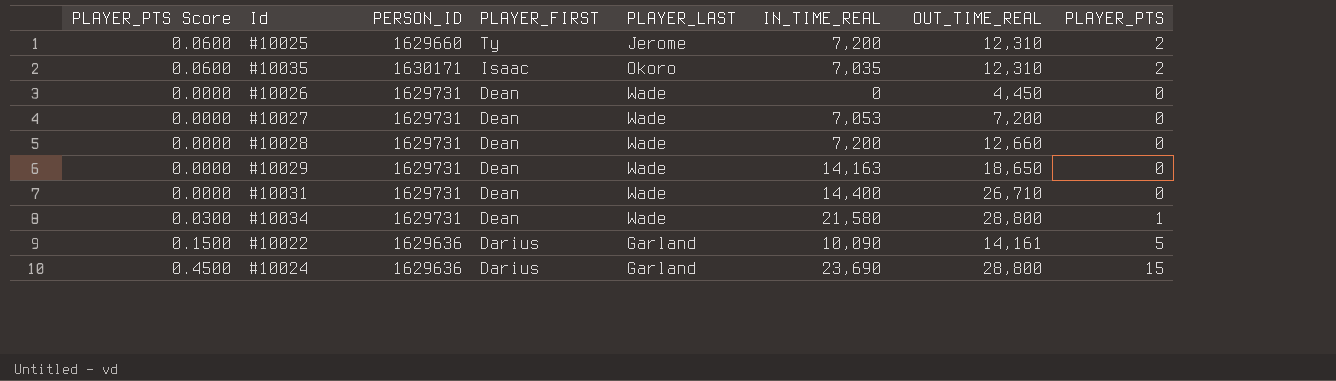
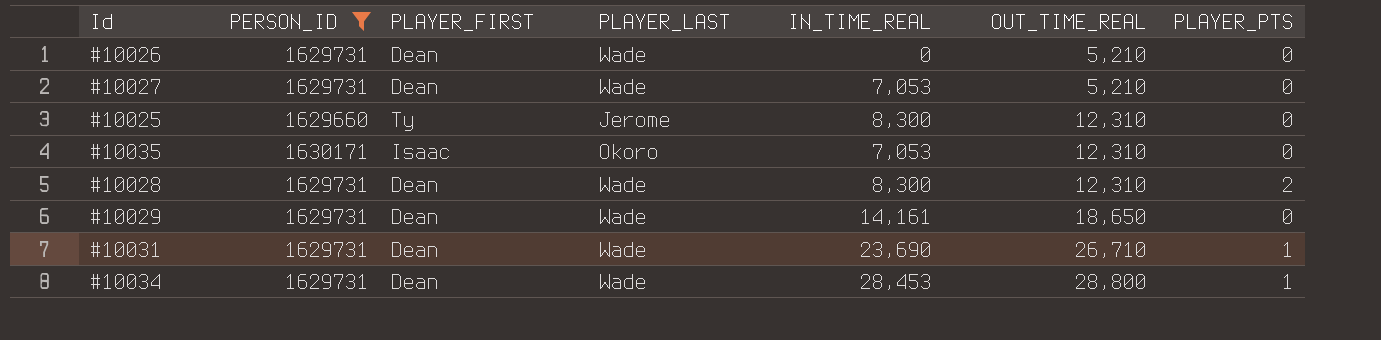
filter: none -> PERSON_ID != 1629636
row order: PLAYER_FIRST descending -> OUT_TIME_REAL ascending
column PLAYER_PTS Score | formula: [PLAYER_PTS] * 0.03 -> none
#10026 | OUT_TIME_REAL: 4,450 -> 5,210
#10027 | OUT_TIME_REAL: 7,200 -> 5,210
#10025 | IN_TIME_REAL: 7,200 -> 8,300
#10025 | PLAYER_PTS: 2 -> 0
#10035 | IN_TIME_REAL: 7,035 -> 7,053
#10035 | PLAYER_PTS: 2 -> 0
#10028 | IN_TIME_REAL: 7,200 -> 8,300
#10028 | OUT_TIME_REAL: 12,660 -> 12,310
#10028 | PLAYER_PTS: 0 -> 2
#10029 | IN_TIME_REAL: 14,163 -> 14,161
#10031 | IN_TIME_REAL: 14,400 -> 23,690
#10031 | PLAYER_PTS: 0 -> 1
#10034 | IN_TIME_REAL: 21,580 -> 28,453

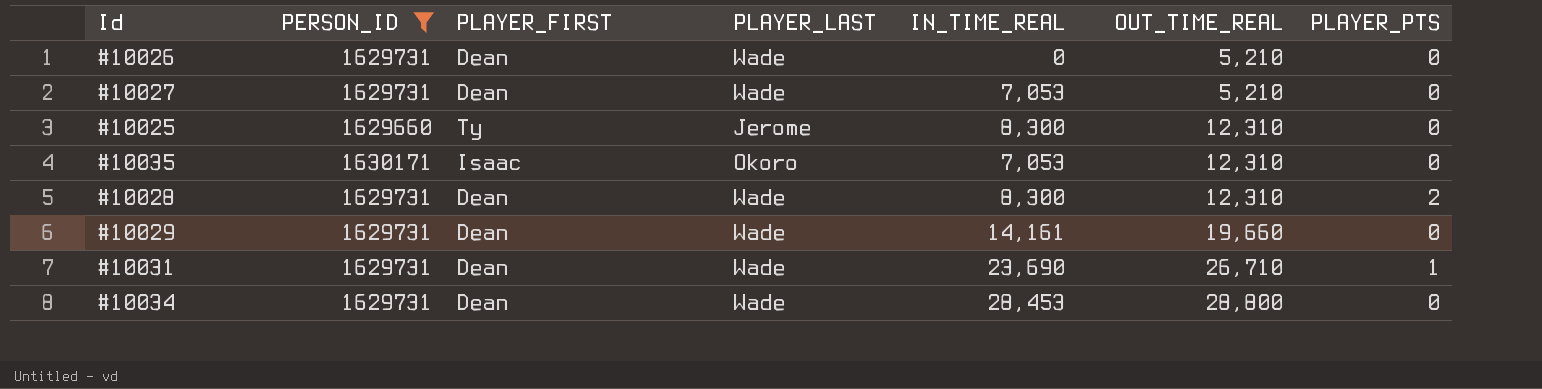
#10029 | OUT_TIME_REAL: 18,650 -> 19,660
#10034 | PLAYER_PTS: 1 -> 0

